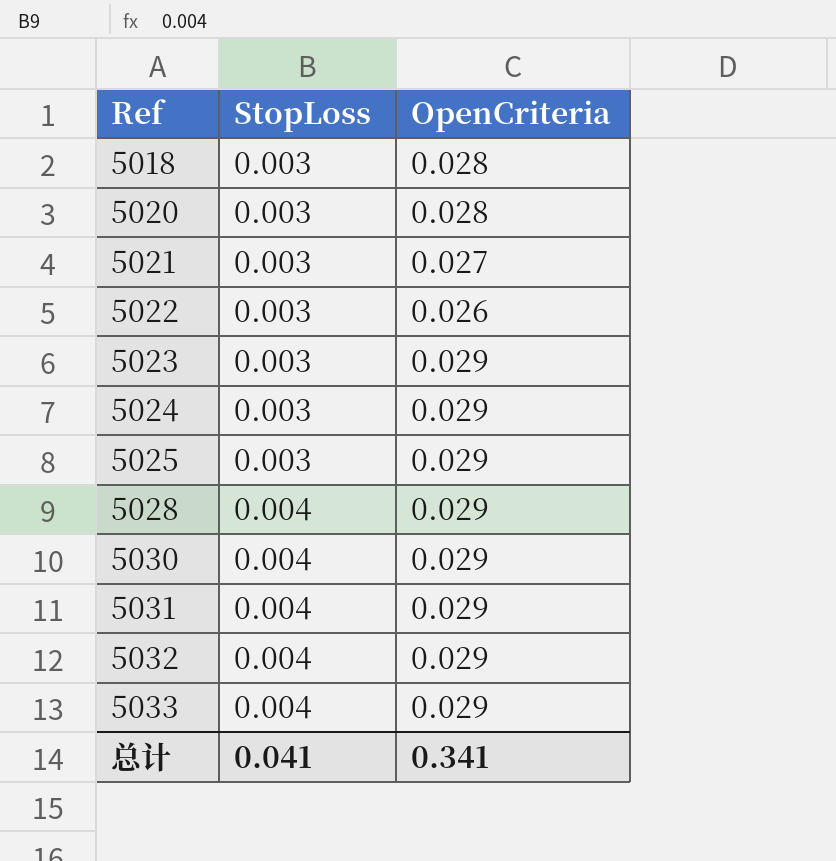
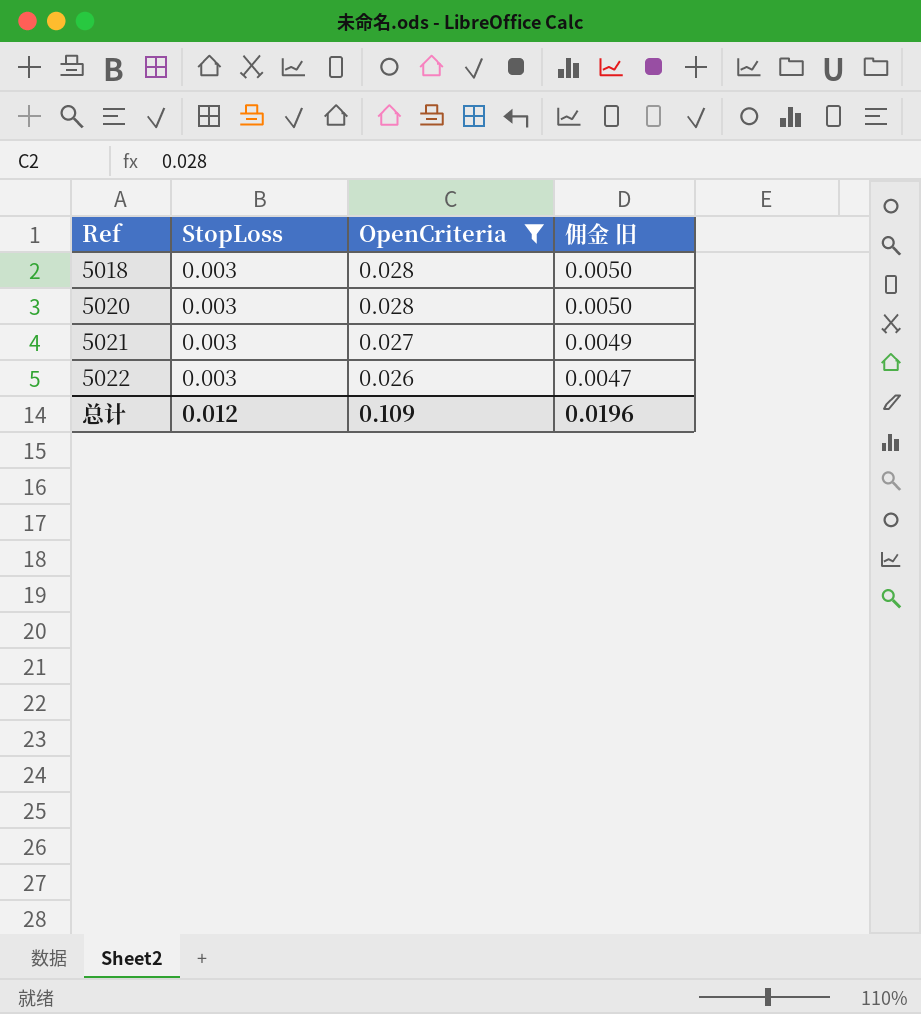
filter: none -> OpenCriteria != 0.029
column 佣金 旧 | formula: none -> [OpenCriteria] * 0.18
总计 | StopLoss: 0.041 -> 0.012
总计 | OpenCriteria: 0.341 -> 0.109

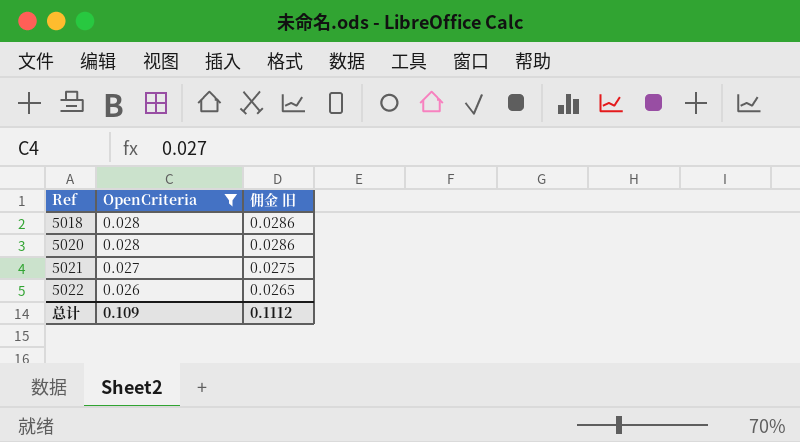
column StopLoss | position: 2 -> none
column 佣金 旧 | formula: [OpenCriteria] * 0.18 -> [OpenCriteria] * 1.02
总计 | 佣金 旧: 0.0196 -> 0.1112

